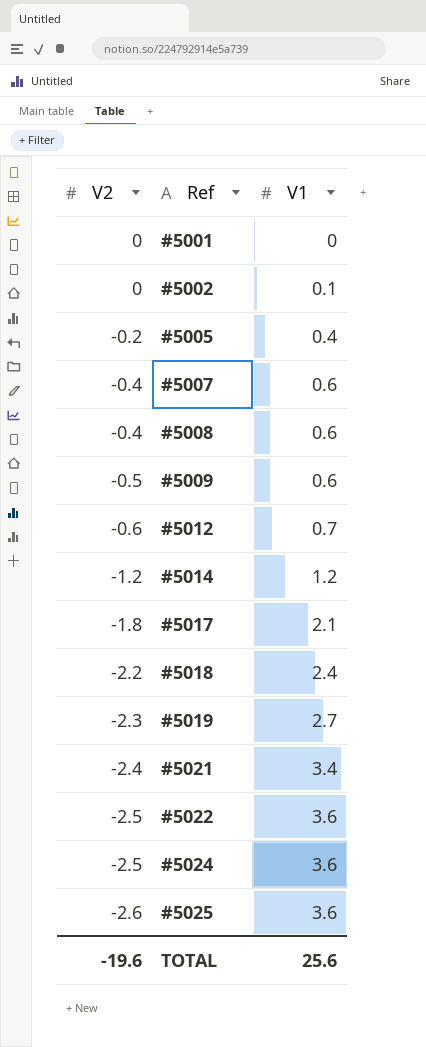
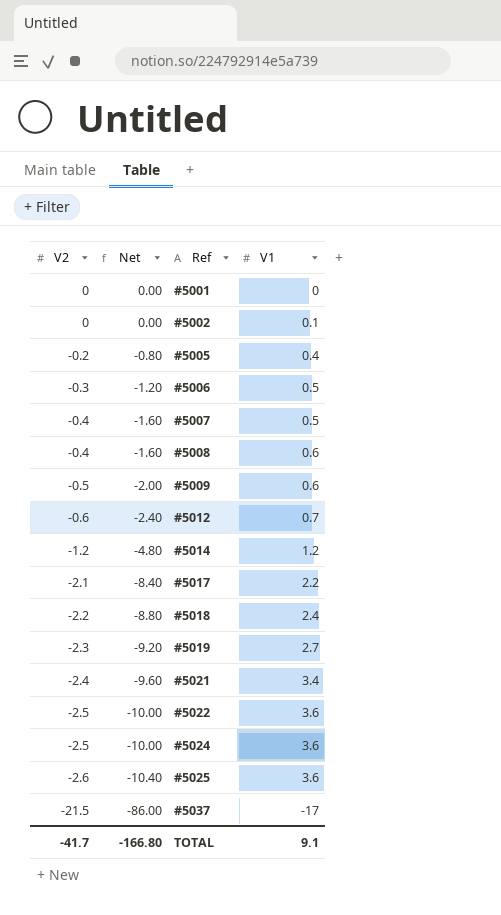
column Net | formula: none -> [V2] * 4
row #5006: none -> -0.3 | -1.20 | 0.5
#5007 | V1: 0.6 -> 0.5
#5017 | V2: -1.8 -> -2.1
#5017 | V1: 2.1 -> 2.2
row #5037: none -> -21.5 | -86.00 | -17
TOTAL | V2: -19.6 -> -41.7
TOTAL | V1: 25.6 -> 9.1

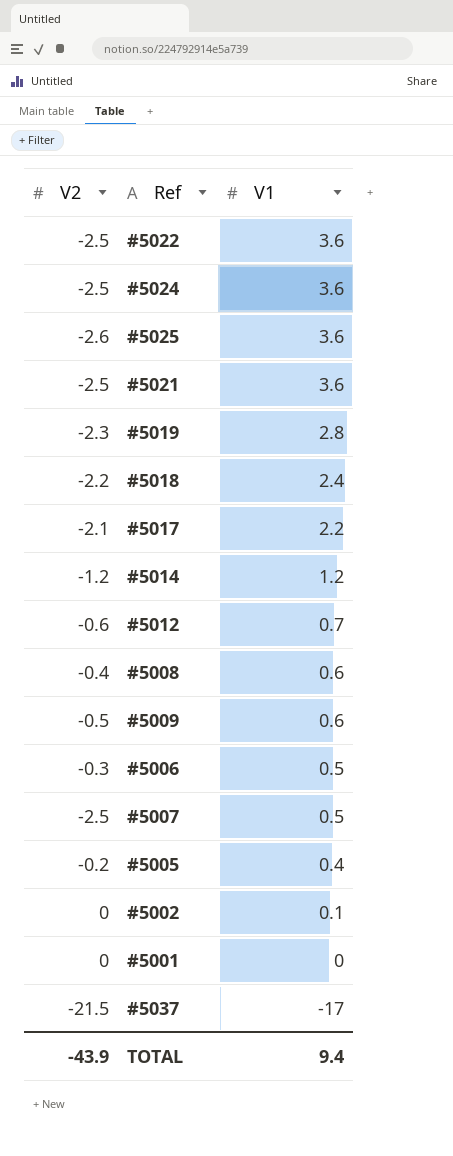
row order: V2 descending -> V1 descending
column Net | formula: [V2] * 4 -> none
#5021 | V2: -2.4 -> -2.5
#5021 | V1: 3.4 -> 3.6
#5019 | V1: 2.7 -> 2.8
#5007 | V2: -0.4 -> -2.5
TOTAL | V2: -41.7 -> -43.9
TOTAL | V1: 9.1 -> 9.4

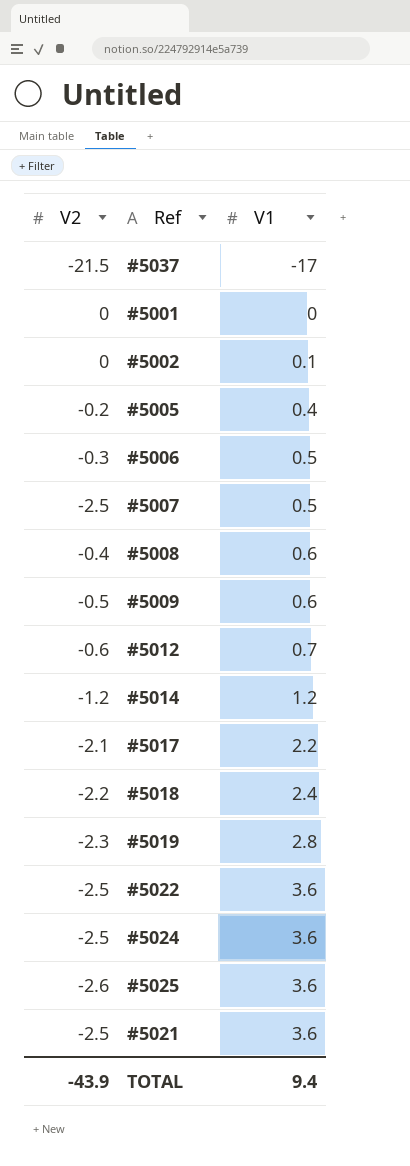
row order: V1 descending -> V1 ascending

